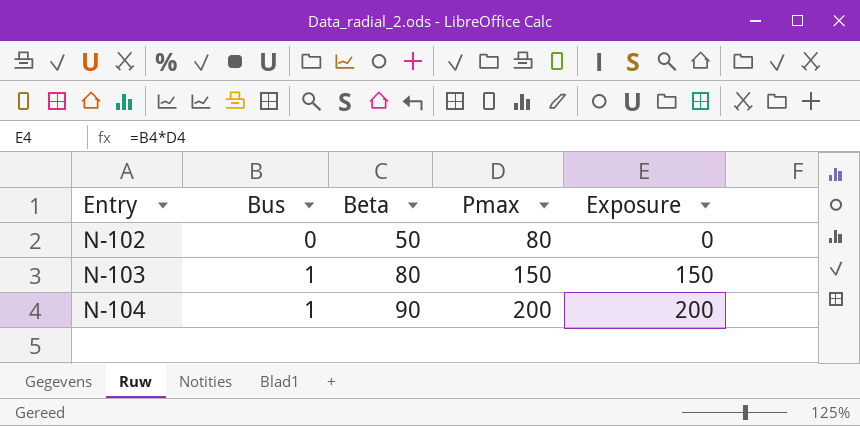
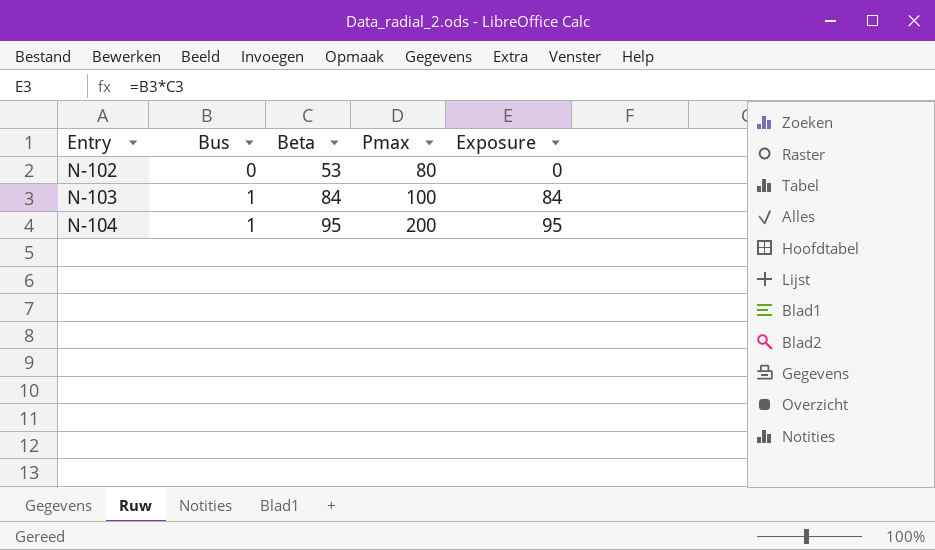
column Exposure | formula: [Bus] * [Pmax] -> [Bus] * [Beta]
N-102 | Beta: 50 -> 53
N-103 | Beta: 80 -> 84
N-103 | Pmax: 150 -> 100
N-104 | Beta: 90 -> 95

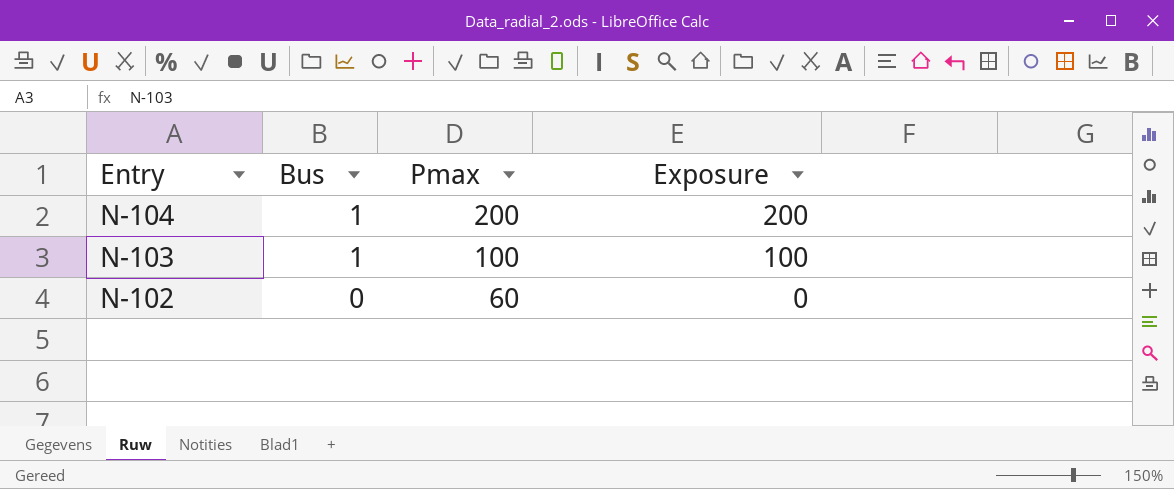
row order: Entry ascending -> Entry descending
column Beta | position: 3 -> none
column Exposure | formula: [Bus] * [Beta] -> [Bus] * [Pmax]
N-102 | Pmax: 80 -> 60

